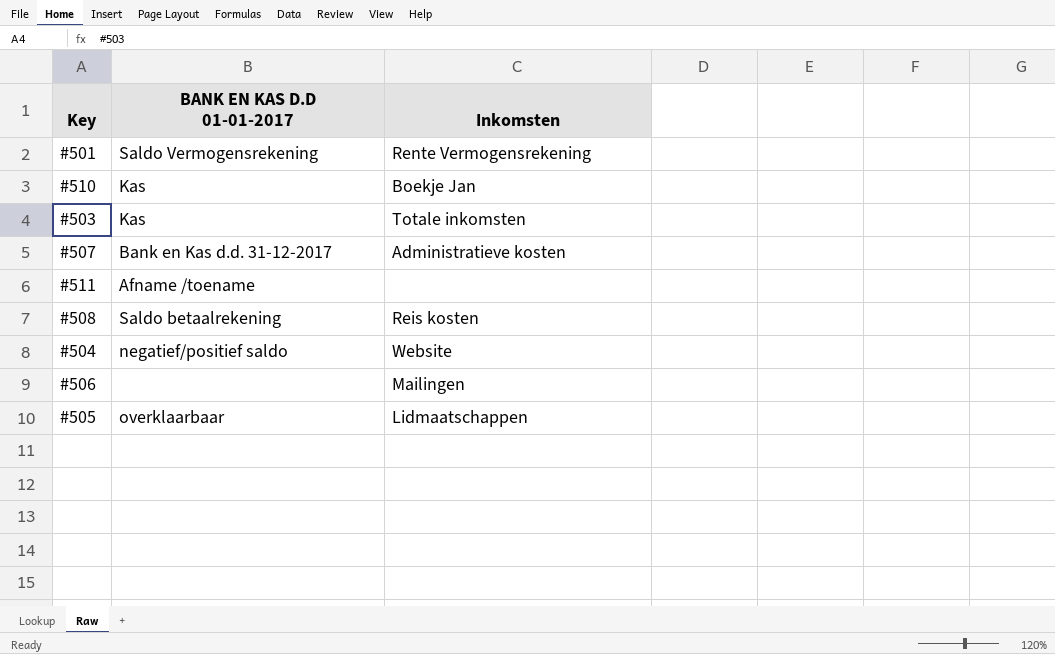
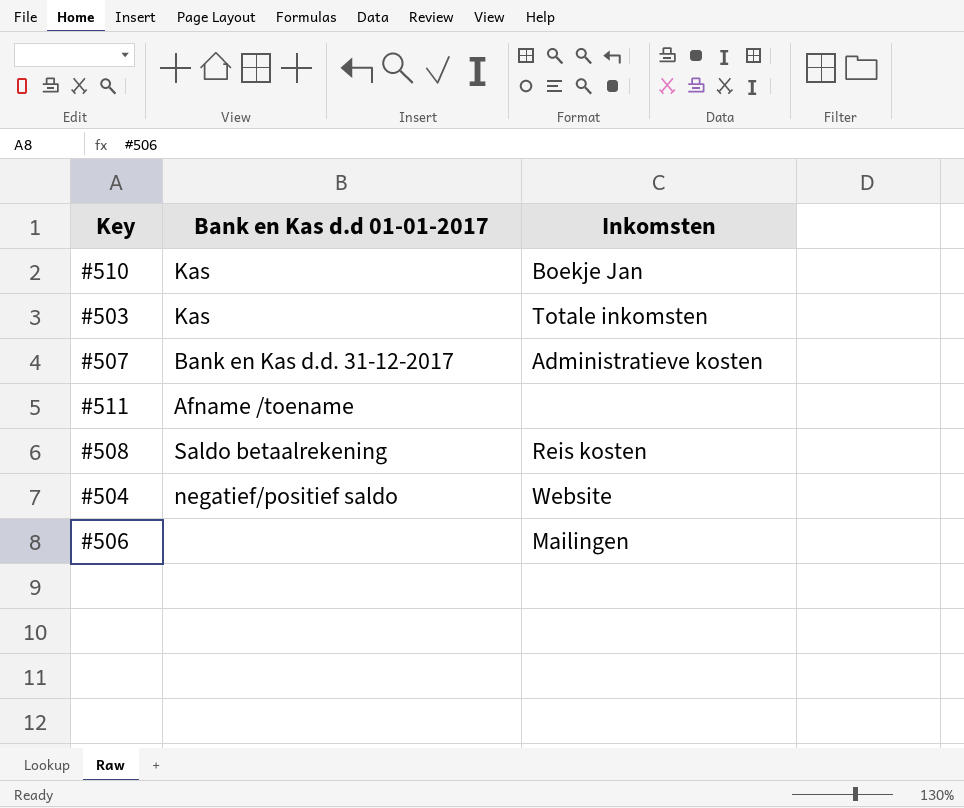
column name: BANK EN KAS D.D 01-01-2017 -> Bank en Kas d.d 01-01-2017
row #501: Saldo Vermogensrekening | Rente Vermogensrekening -> none
row #505: overklaarbaar | Lidmaatschappen -> none

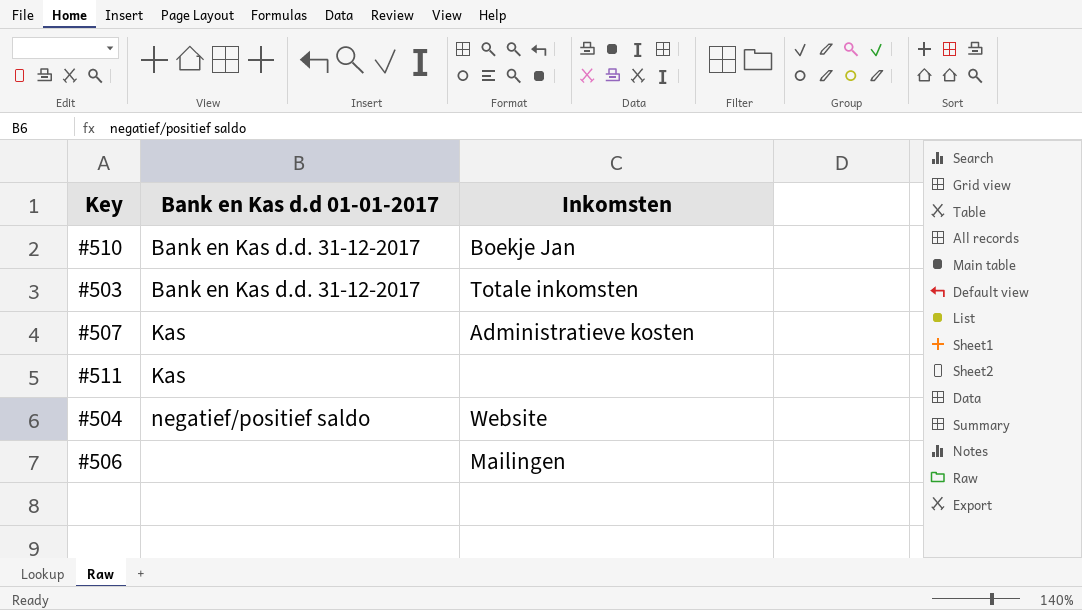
row #508: Saldo betaalrekening | Reis kosten -> none
#510 | Bank en Kas d.d 01-01-2017: Kas -> Bank en Kas d.d. 31-12-2017
#503 | Bank en Kas d.d 01-01-2017: Kas -> Bank en Kas d.d. 31-12-2017
#507 | Bank en Kas d.d 01-01-2017: Bank en Kas d.d. 31-12-2017 -> Kas
#511 | Bank en Kas d.d 01-01-2017: Afname /toename -> Kas

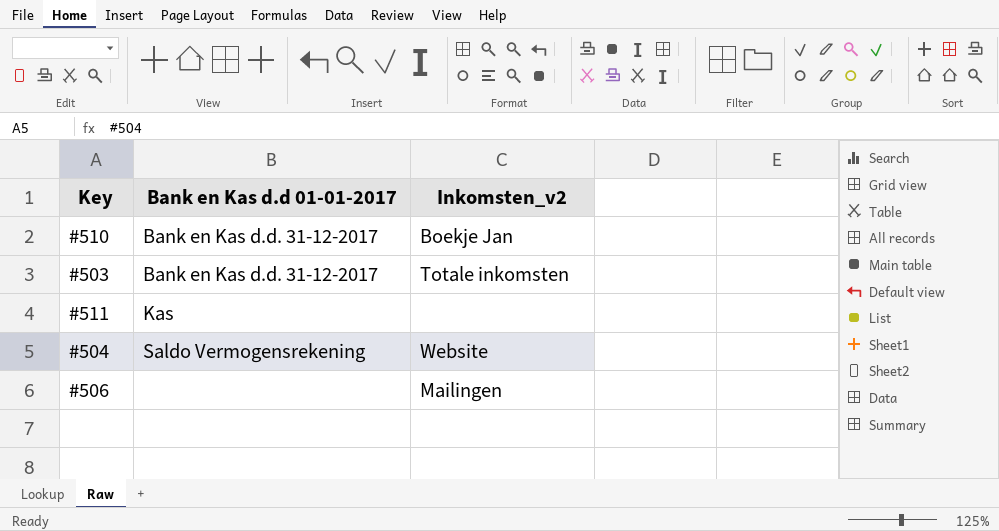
column name: Inkomsten -> Inkomsten_v2
row #507: Kas | Administratieve kosten -> none
#504 | Bank en Kas d.d 01-01-2017: negatief/positief saldo -> Saldo Vermogensrekening

